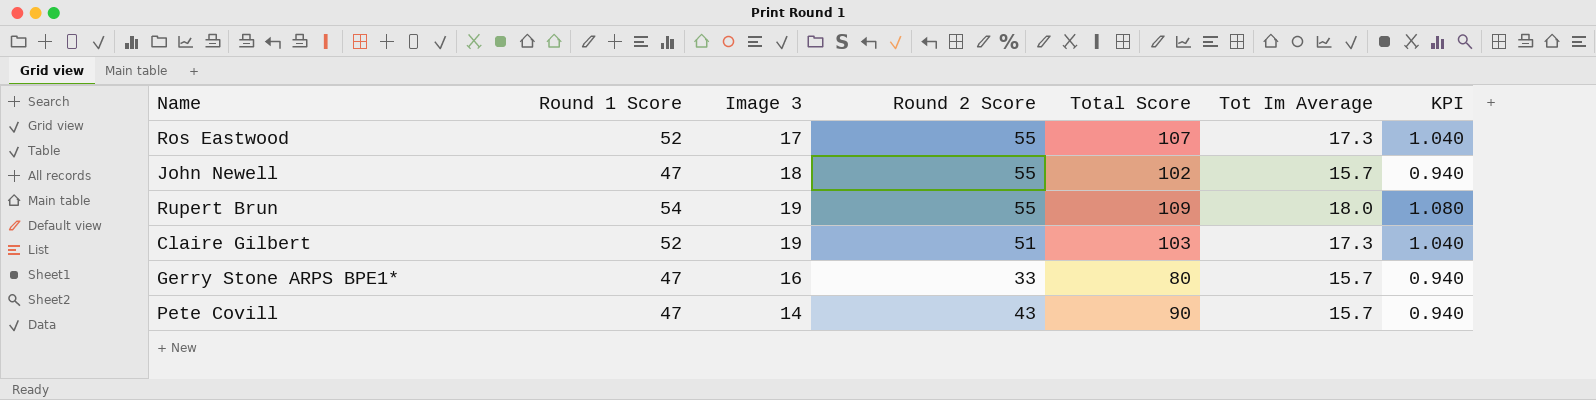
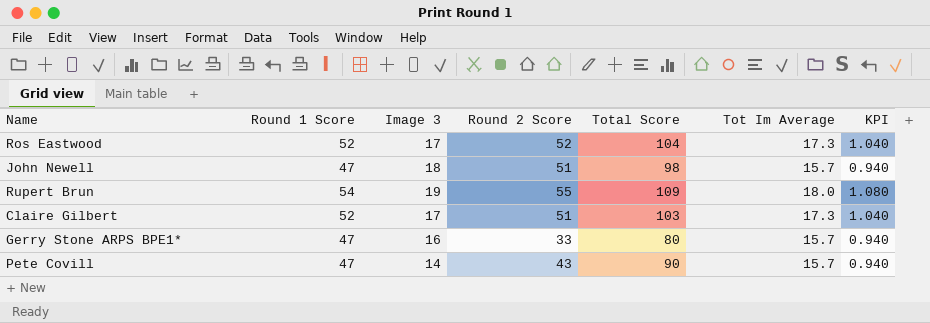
Ros Eastwood | Round 2 Score: 55 -> 52
Ros Eastwood | Total Score: 107 -> 104
John Newell | Round 2 Score: 55 -> 51
John Newell | Total Score: 102 -> 98
Claire Gilbert | Image 3: 19 -> 17

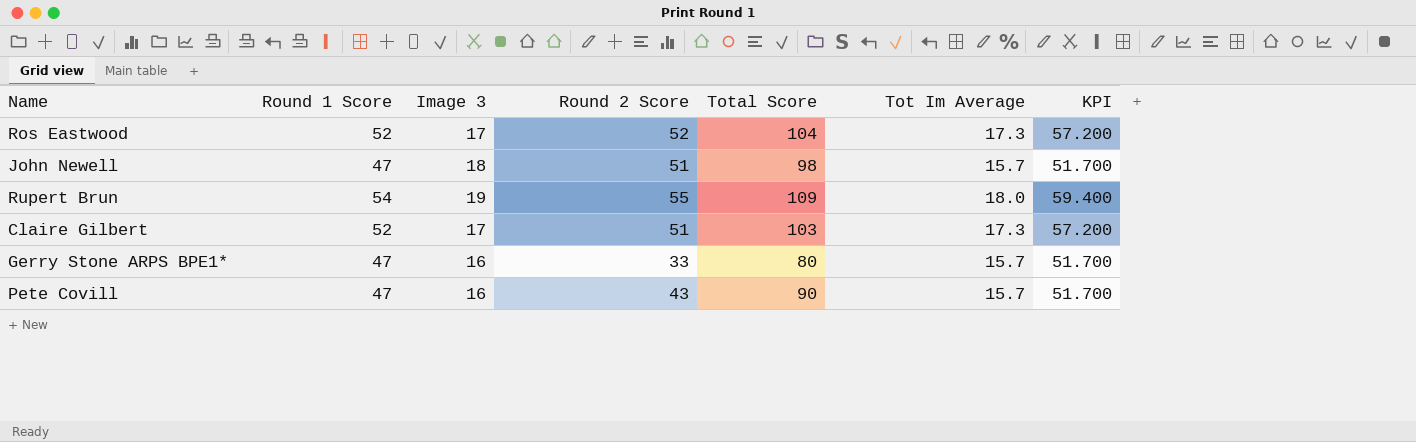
column KPI | formula: [Round 1 Score] * 0.02 -> [Round 1 Score] * 1.1
Pete Covill | Image 3: 14 -> 16

